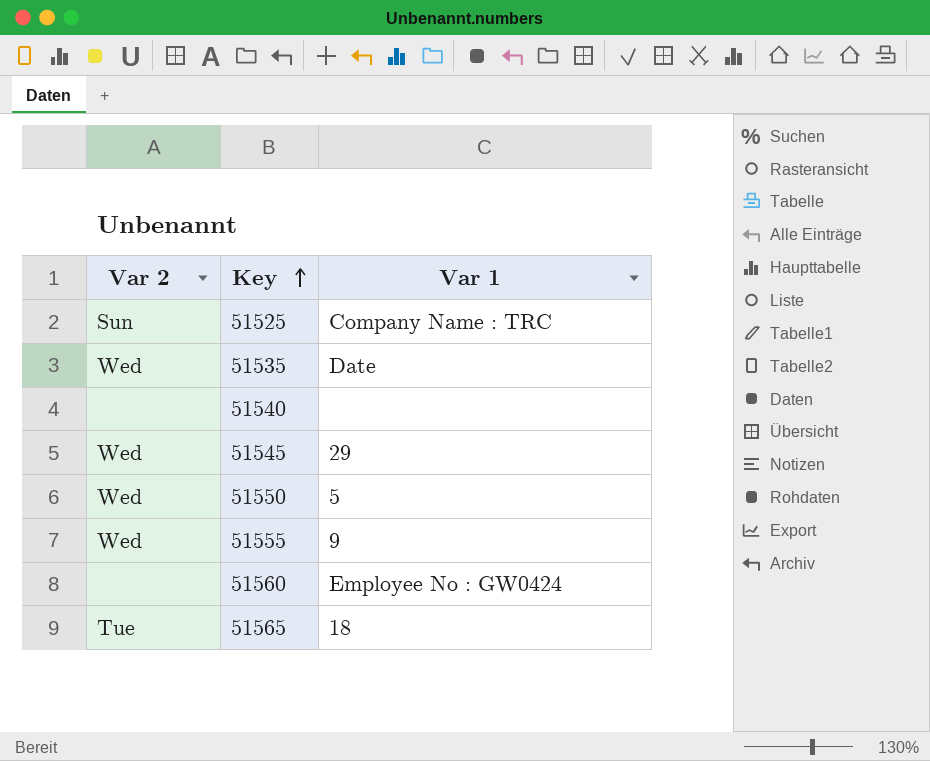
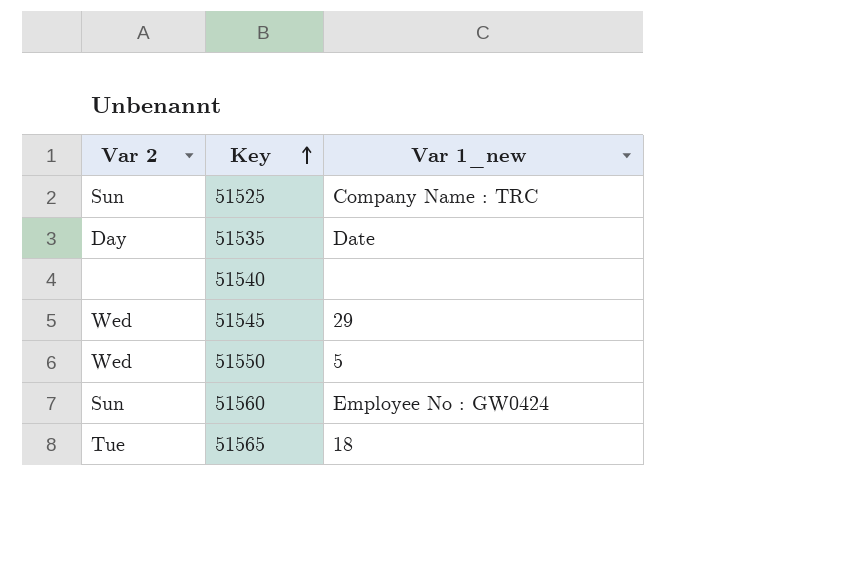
column name: Var 1 -> Var 1_new
row 51555: Wed | 9 -> none
51535 | Var 2: Wed -> Day
51560 | Var 2: none -> Sun

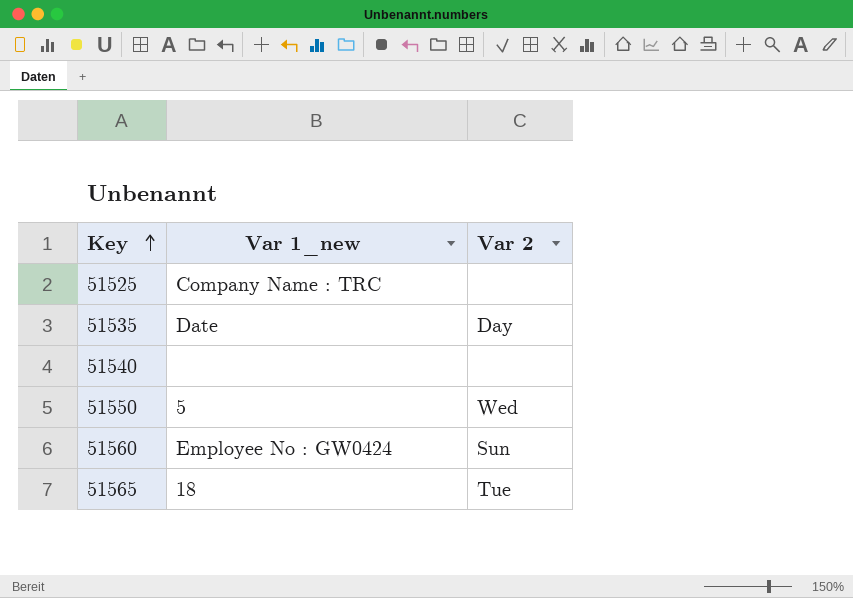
column Var 2 | position: 1 -> 3
row 51545: Wed | 29 -> none
51525 | Var 2: Sun -> none

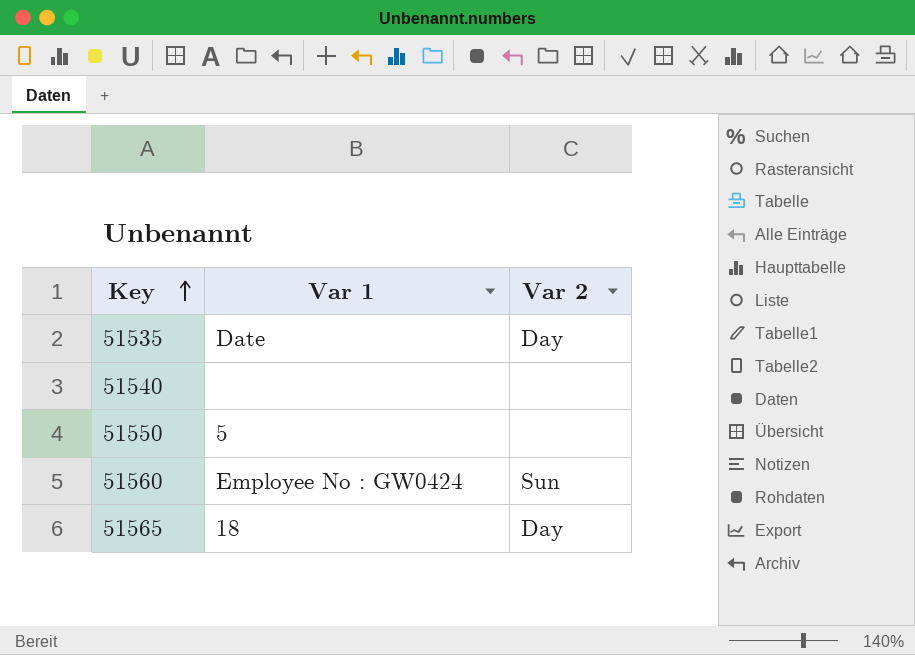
column name: Var 1_new -> Var 1
row 51525: Company Name : TRC | none -> none
51550 | Var 2: Wed -> none
51565 | Var 2: Tue -> Day

